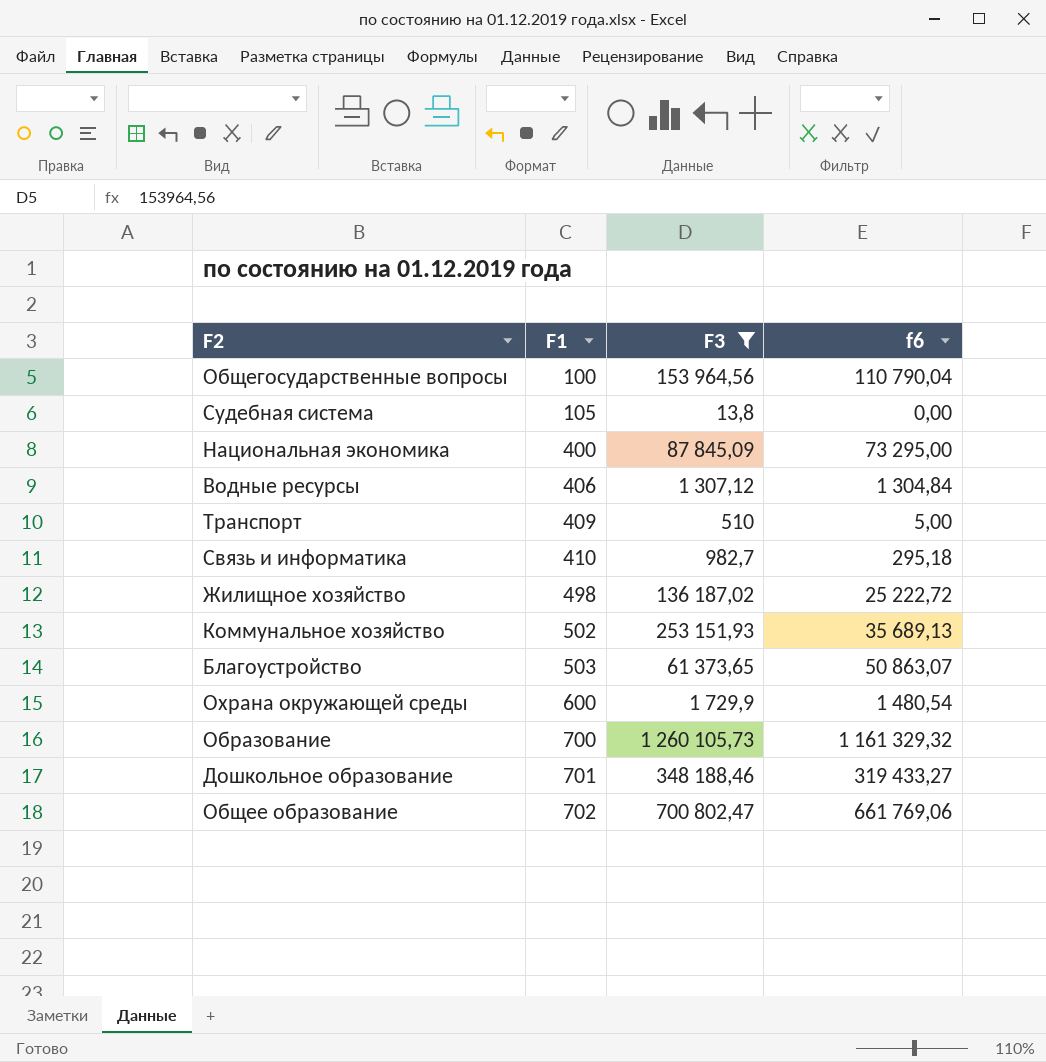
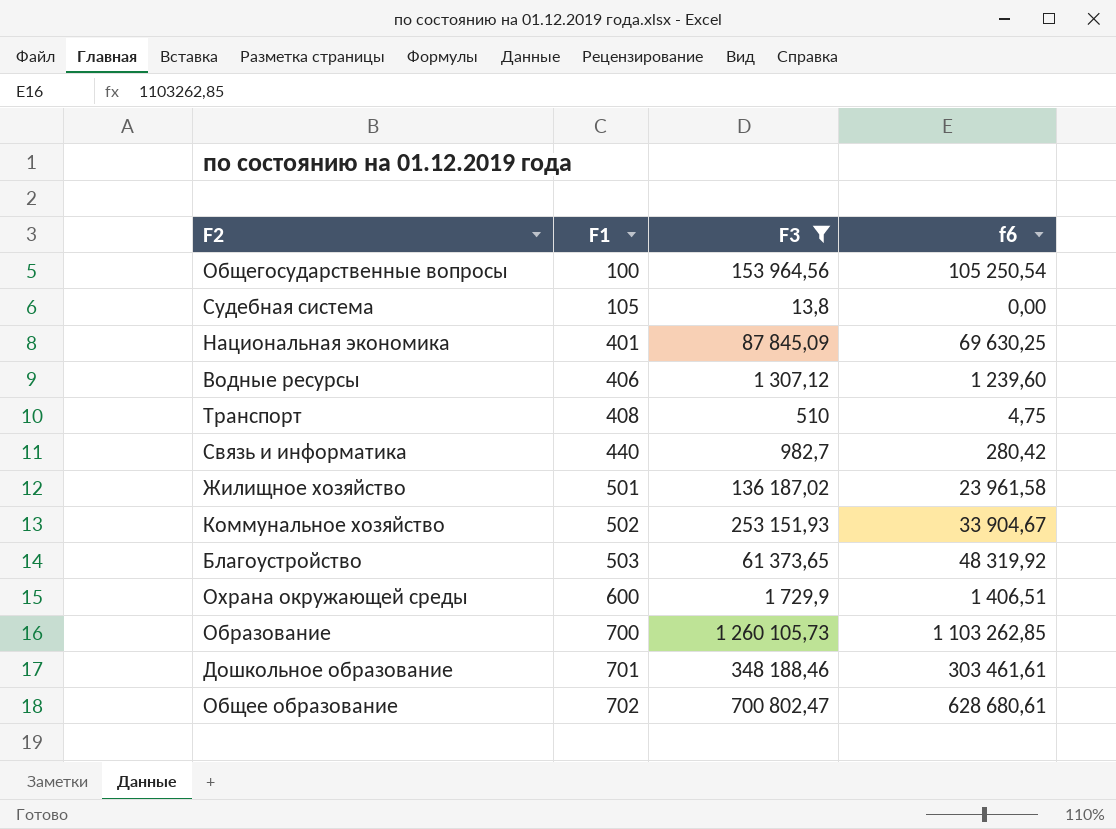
Общегосударственные вопросы | f6: 110 790,04 -> 105 250,54
Национальная экономика | F1: 400 -> 401
Национальная экономика | f6: 73 295,00 -> 69 630,25
Водные ресурсы | f6: 1 304,84 -> 1 239,60
Транспорт | F1: 409 -> 408
Транспорт | f6: 5,00 -> 4,75
Связь и информатика | F1: 410 -> 440
Связь и информатика | f6: 295,18 -> 280,42
Жилищное хозяйство | F1: 498 -> 501
Жилищное хозяйство | f6: 25 222,72 -> 23 961,58
Коммунальное хозяйство | f6: 35 689,13 -> 33 904,67
Благоустройство | f6: 50 863,07 -> 48 319,92
Охрана окружающей среды | f6: 1 480,54 -> 1 406,51
Образование | f6: 1 161 329,32 -> 1 103 262,85
Дошкольное образование | f6: 319 433,27 -> 303 461,61
Общее образование | f6: 661 769,06 -> 628 680,61

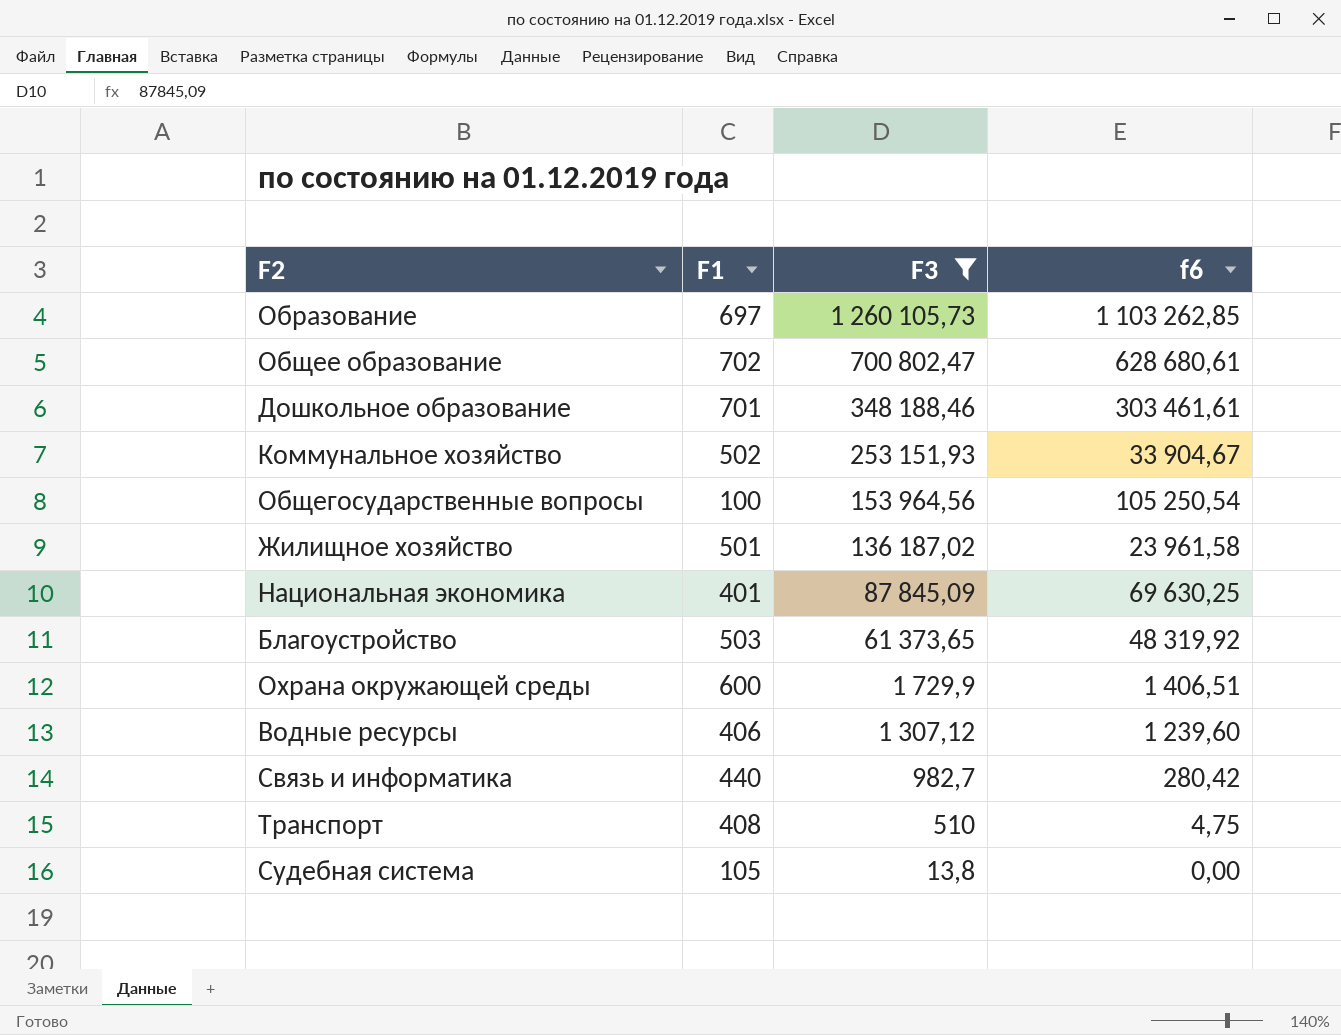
row order: F1 ascending -> F3 descending
Образование | F1: 700 -> 697

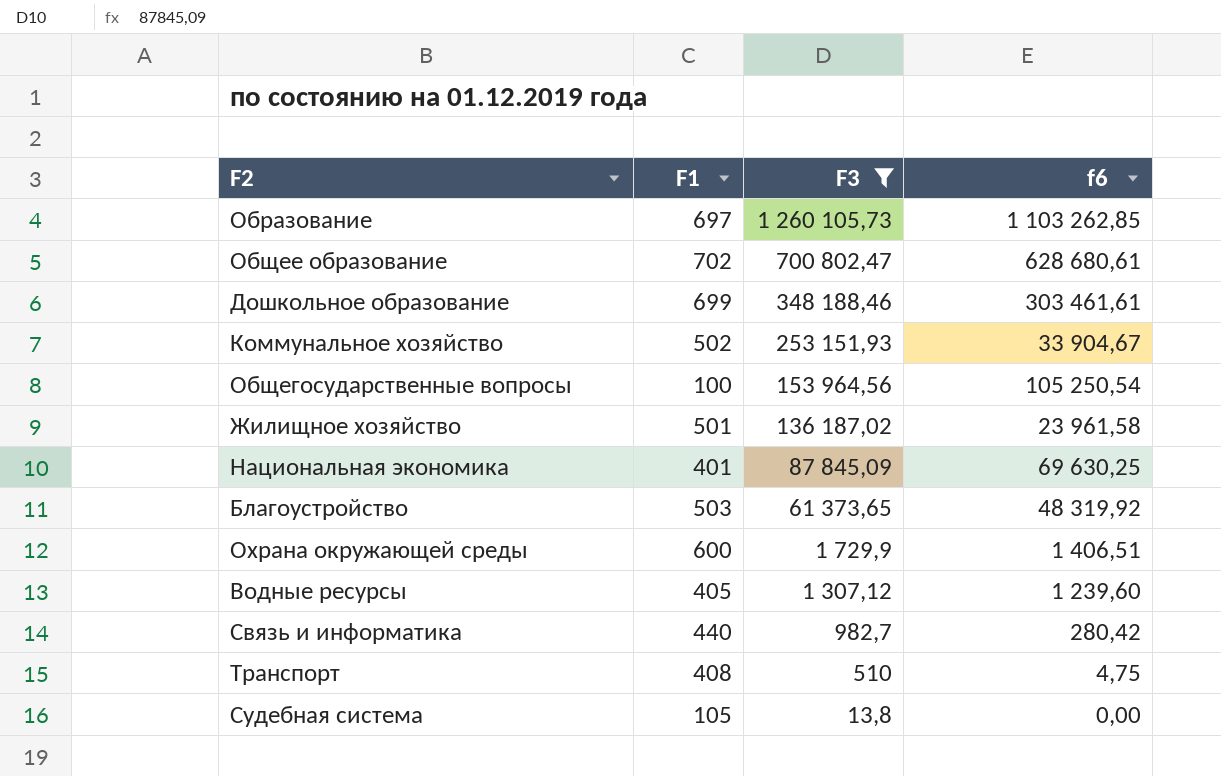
Дошкольное образование | F1: 701 -> 699
Водные ресурсы | F1: 406 -> 405

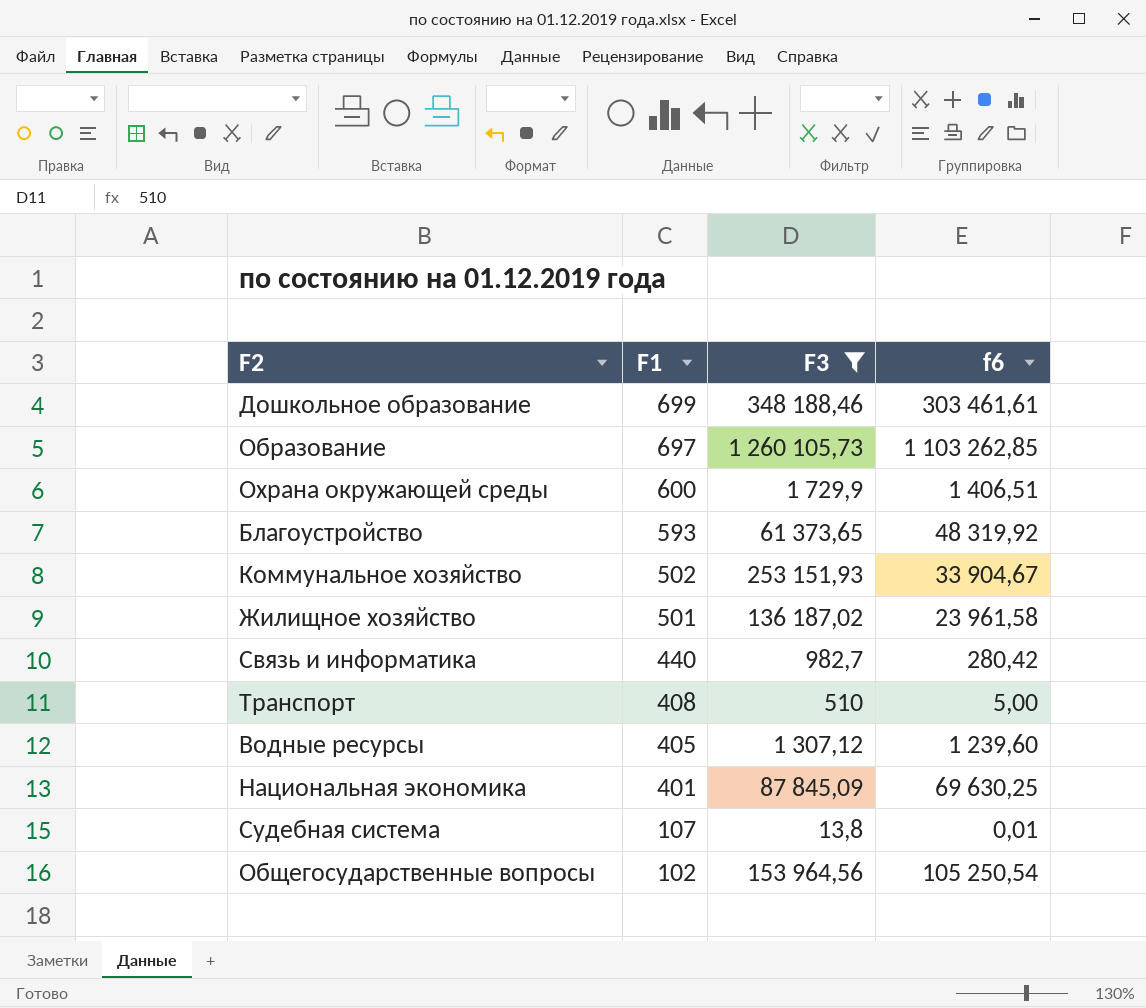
row order: F3 descending -> F1 descending
row Общее образование: 702 | 700 802,47 | 628 680,61 -> none
Благоустройство | F1: 503 -> 593
Транспорт | f6: 4,75 -> 5,00
Судебная система | F1: 105 -> 107
Судебная система | f6: 0,00 -> 0,01
Общегосударственные вопросы | F1: 100 -> 102

